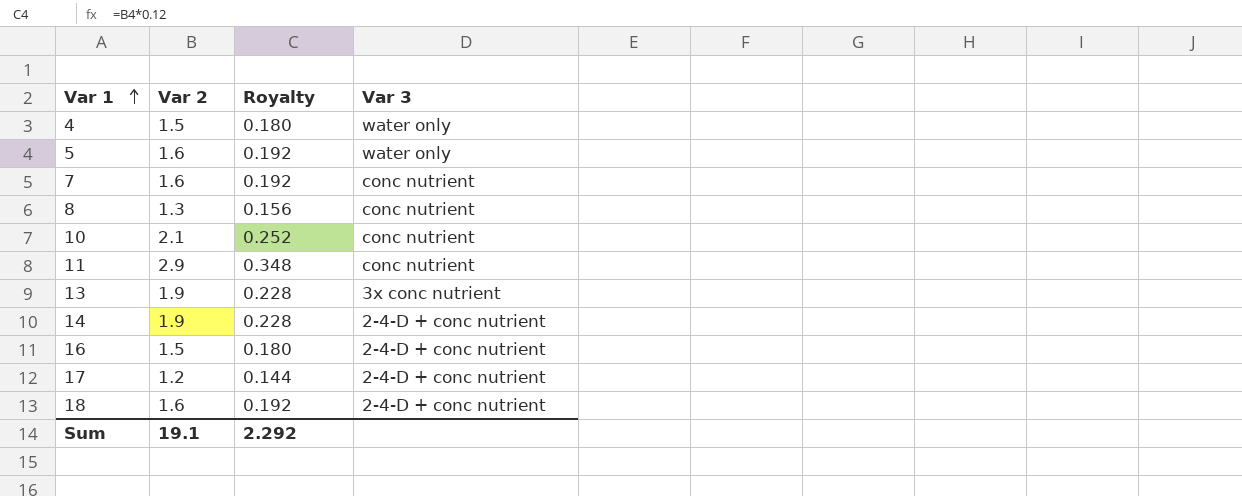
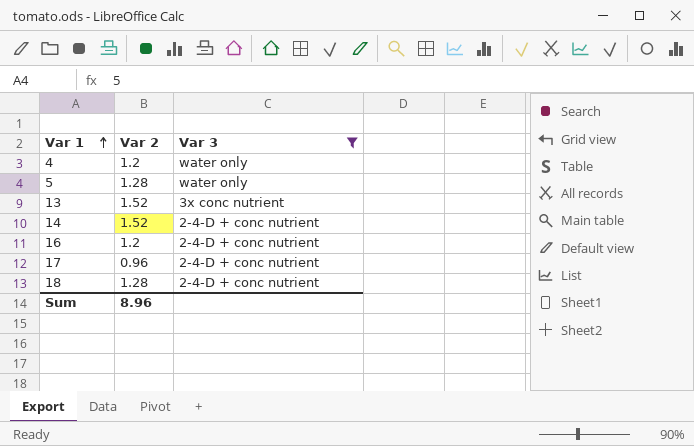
filter: none -> Var 3 != conc nutrient
column Royalty | formula: [Var 2] * 0.12 -> none
4 | Var 2: 1.5 -> 1.2
5 | Var 2: 1.6 -> 1.28
13 | Var 2: 1.9 -> 1.52
14 | Var 2: 1.9 -> 1.52
16 | Var 2: 1.5 -> 1.2
17 | Var 2: 1.2 -> 0.96
18 | Var 2: 1.6 -> 1.28
Sum | Var 2: 19.1 -> 8.96

